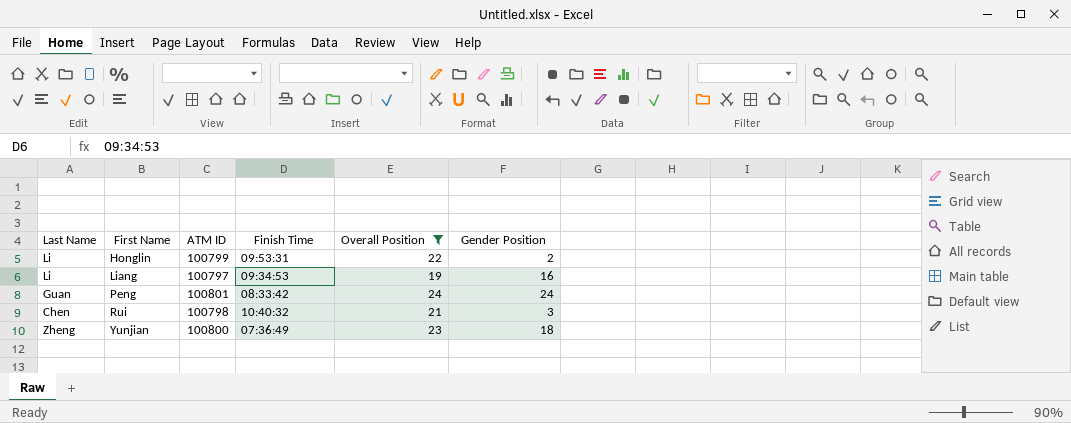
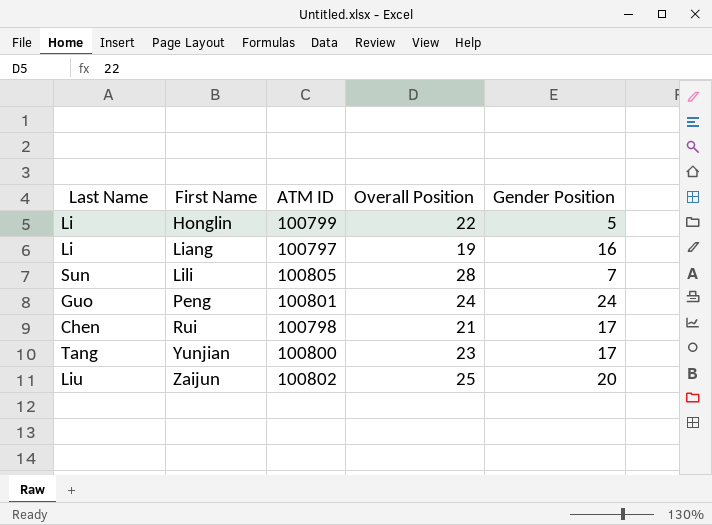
filter: Overall Position <= 24 -> none
column Finish Time | position: 4 -> none
Honglin | Gender Position: 2 -> 5
Peng | Last Name: Guan -> Guo
Rui | Gender Position: 3 -> 17
Yunjian | Last Name: Zheng -> Tang
Yunjian | Gender Position: 18 -> 17

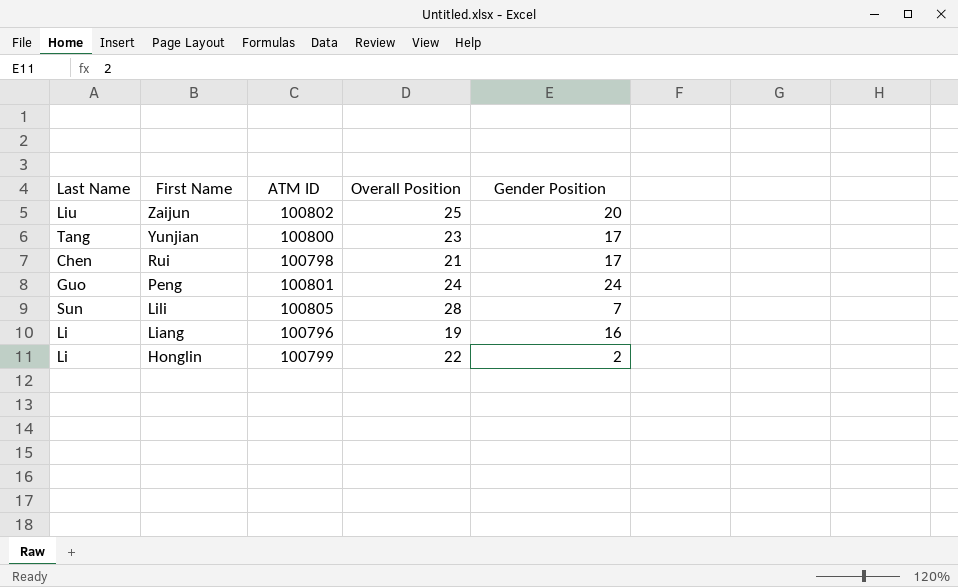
row order: First Name ascending -> First Name descending
Liang | ATM ID: 100797 -> 100796
Honglin | Gender Position: 5 -> 2

